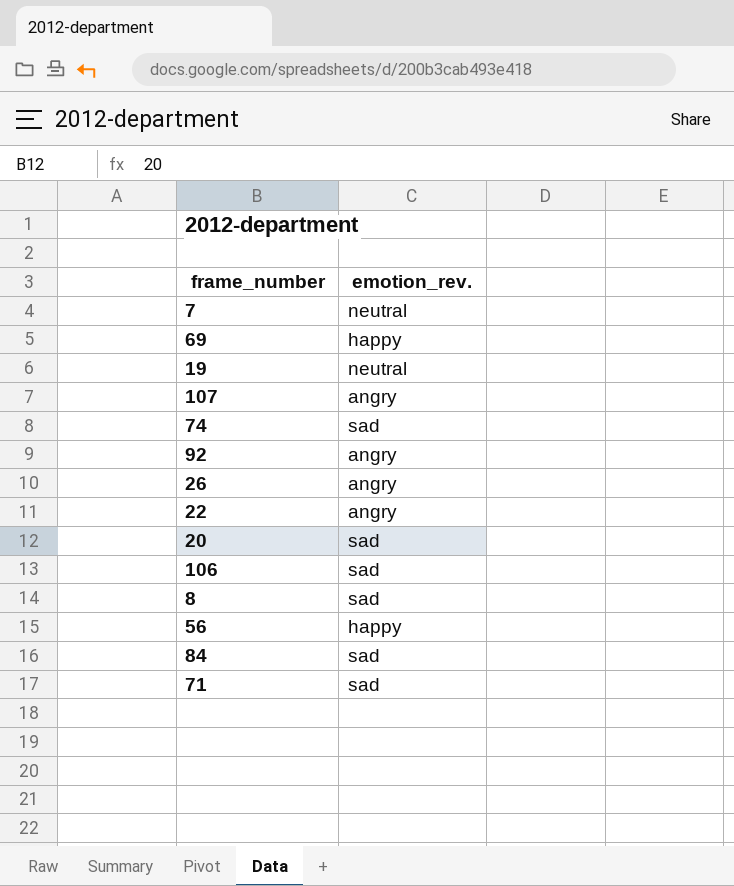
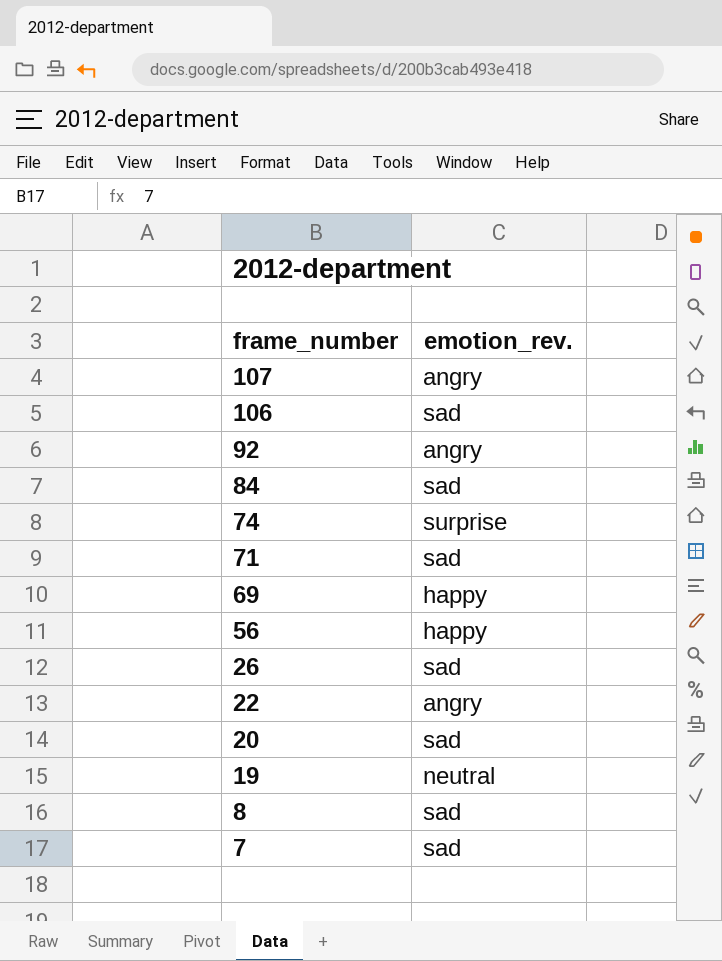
row order: none -> frame_number descending
74 | emotion_rev.: sad -> surprise
26 | emotion_rev.: angry -> sad
7 | emotion_rev.: neutral -> sad

